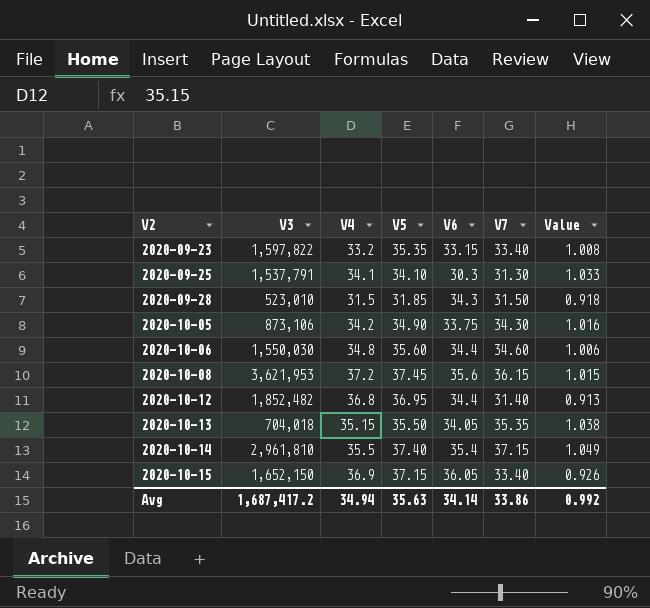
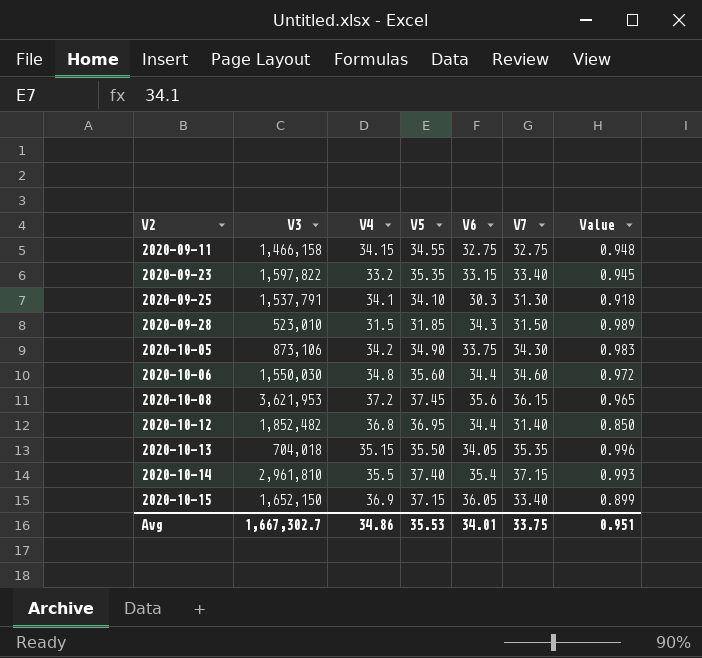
column Value | formula: [V7] / [V6] -> [V7] / [V5]
row 2020-09-11: none -> 1,466,158 | 34.15 | 34.55 | 32.75 | 32.75 | 0.948
Avg | V3: 1,687,417.2 -> 1,667,302.7
Avg | V4: 34.94 -> 34.86
Avg | V5: 35.63 -> 35.53
Avg | V6: 34.14 -> 34.01
Avg | V7: 33.86 -> 33.75
Avg | Value: 0.992 -> 0.951

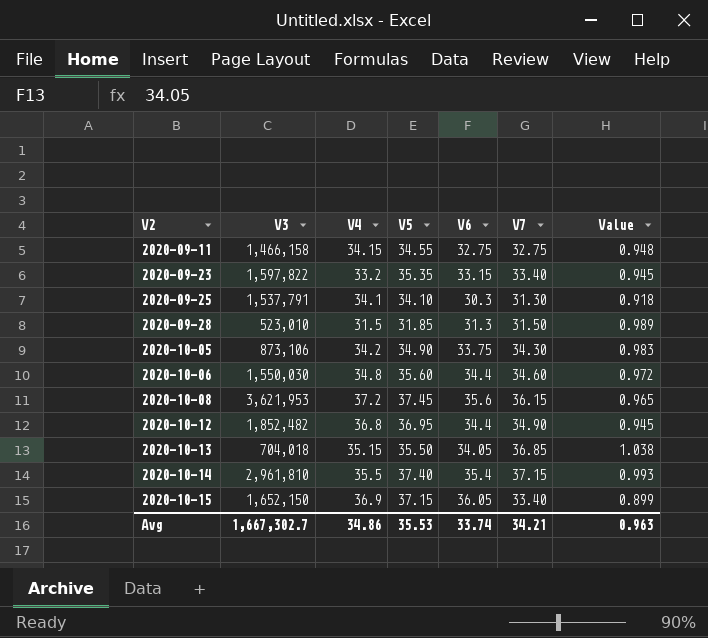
2020-09-28 | V6: 34.3 -> 31.3
2020-10-12 | V7: 31.40 -> 34.90
2020-10-12 | Value: 0.850 -> 0.945
2020-10-13 | V7: 35.35 -> 36.85
2020-10-13 | Value: 0.996 -> 1.038
Avg | V6: 34.01 -> 33.74
Avg | V7: 33.75 -> 34.21
Avg | Value: 0.951 -> 0.963

